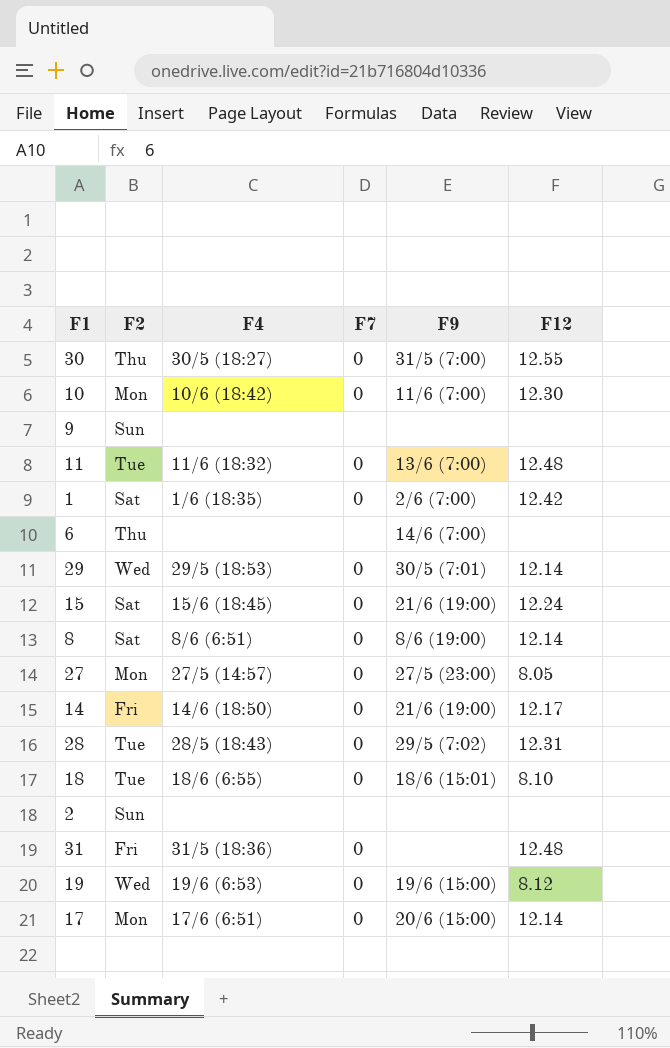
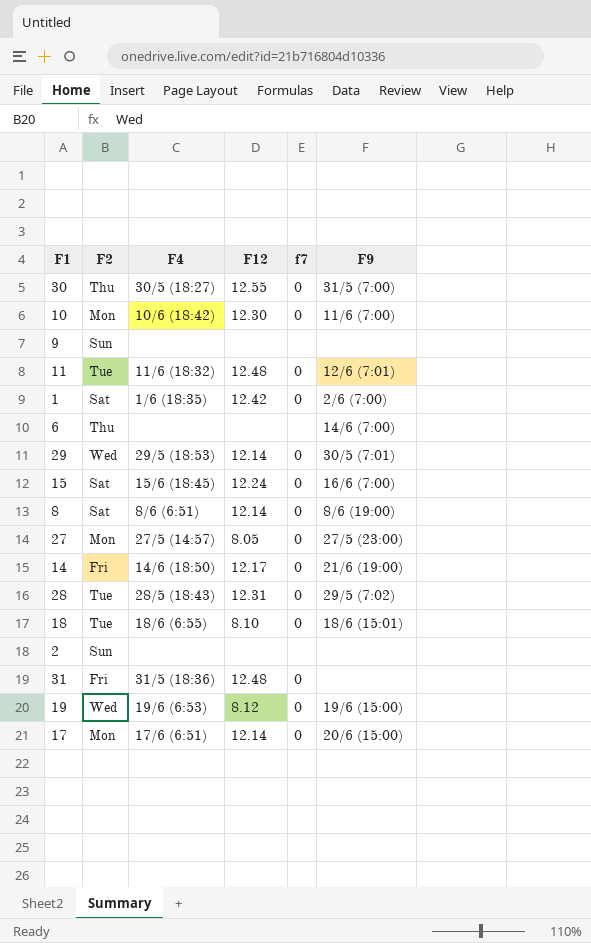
column F12 | position: 6 -> 4
column name: F7 -> f7
11 | F9: 13/6 (7:00) -> 12/6 (7:01)
15 | F9: 21/6 (19:00) -> 16/6 (7:00)

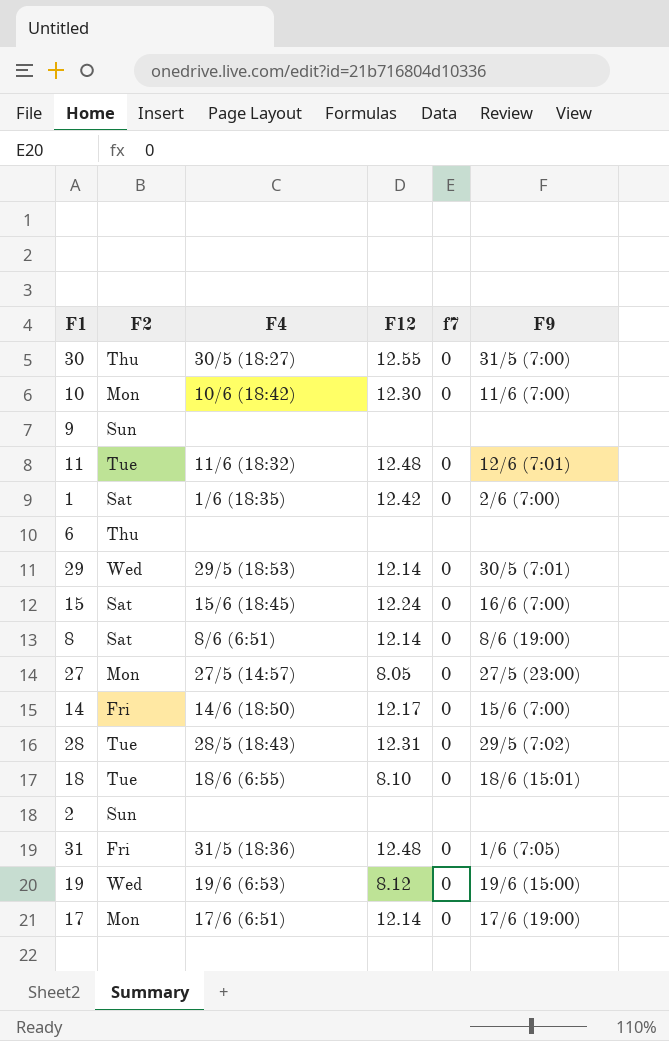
6 | F9: 14/6 (7:00) -> none
14 | F9: 21/6 (19:00) -> 15/6 (7:00)
31 | F9: none -> 1/6 (7:05)
17 | F9: 20/6 (15:00) -> 17/6 (19:00)

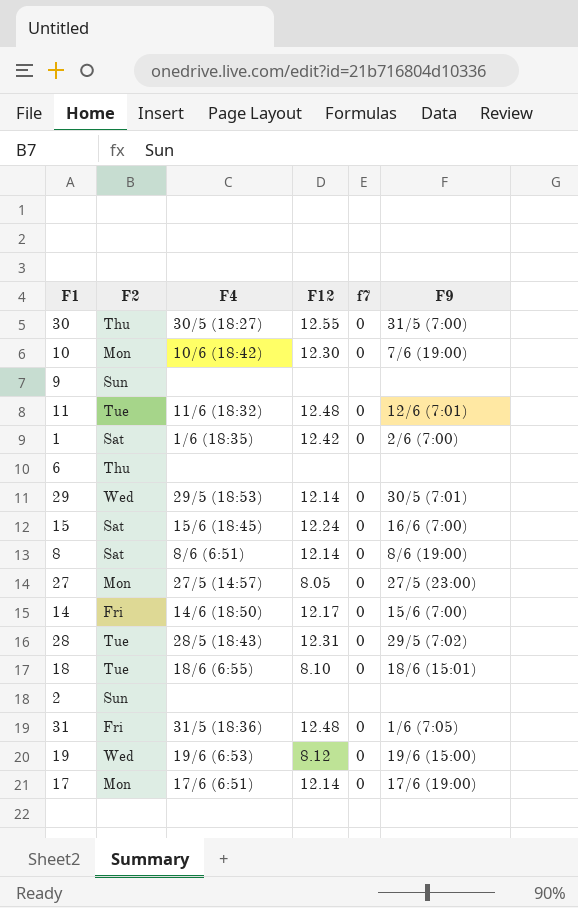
10 | F9: 11/6 (7:00) -> 7/6 (19:00)

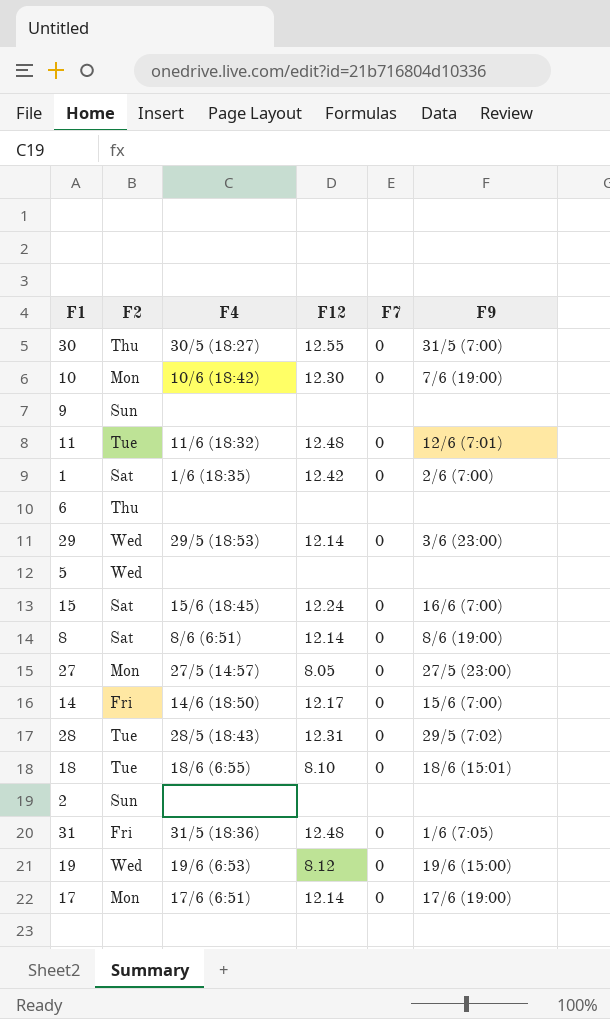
column name: f7 -> F7
29 | F9: 30/5 (7:01) -> 3/6 (23:00)
row 5: none -> Wed | none | none | none | none

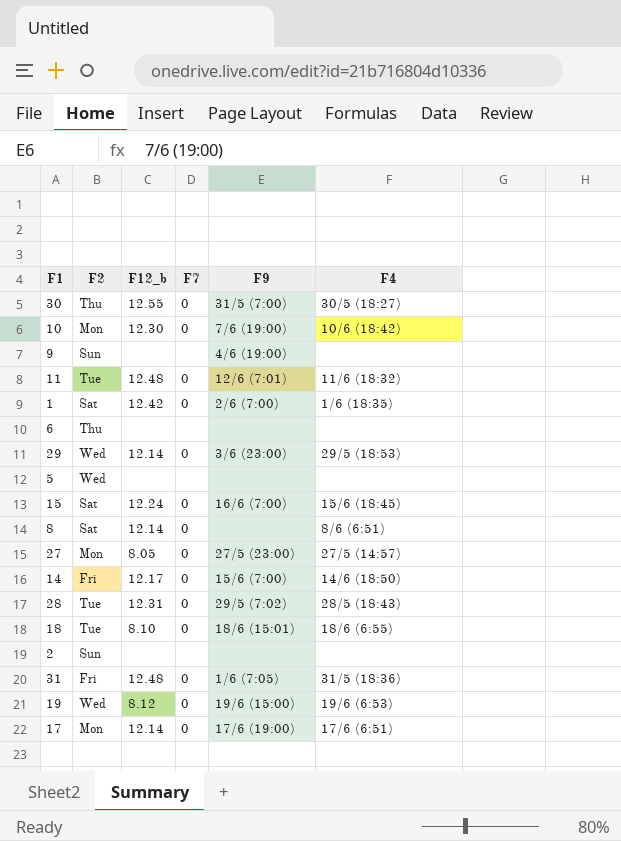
column name: F12 -> F12_b
column F4 | position: 3 -> 6
9 | F9: none -> 4/6 (19:00)
8 | F9: 8/6 (19:00) -> none

